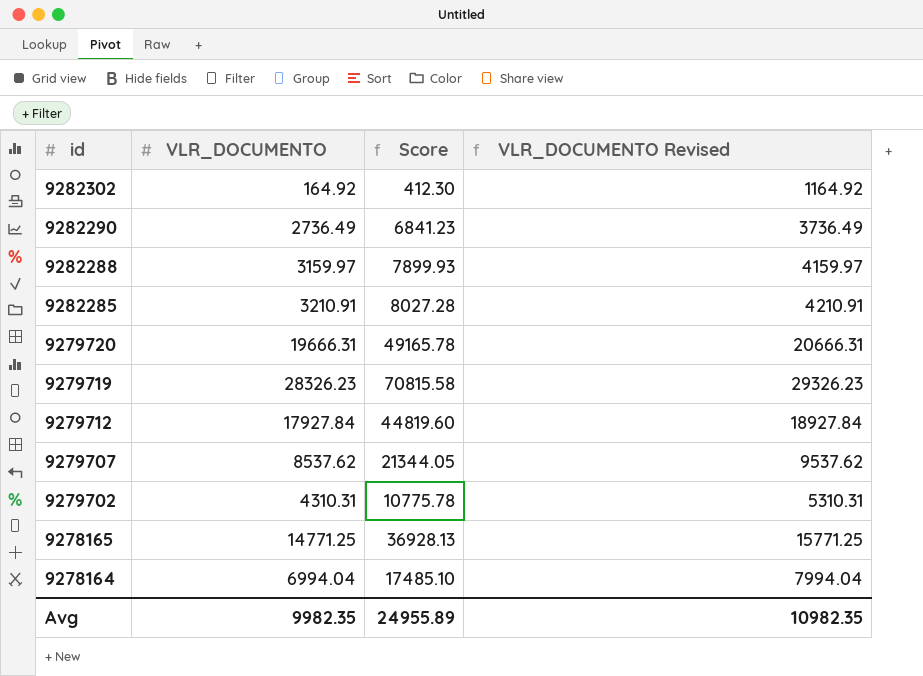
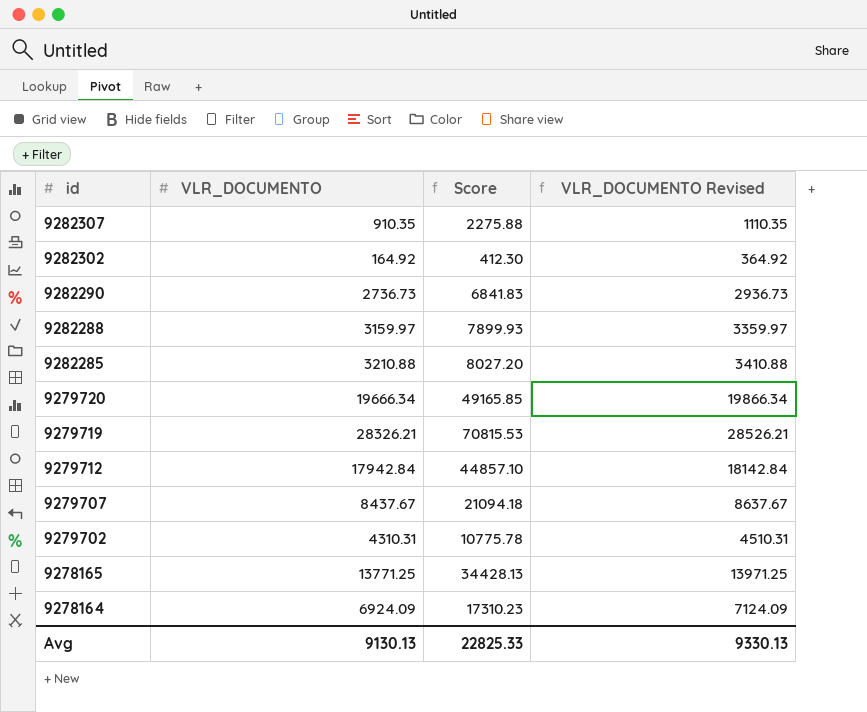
column VLR_DOCUMENTO Revised | formula: [VLR_DOCUMENTO] + 1000 -> [VLR_DOCUMENTO] + 200
row 9282307: none -> 910.35 | 2275.88 | 1110.35
9282290 | VLR_DOCUMENTO: 2736.49 -> 2736.73
9282290 | Score: 6841.23 -> 6841.83
9282285 | VLR_DOCUMENTO: 3210.91 -> 3210.88
9282285 | Score: 8027.28 -> 8027.20
9279720 | VLR_DOCUMENTO: 19666.31 -> 19666.34
9279720 | Score: 49165.78 -> 49165.85
9279719 | VLR_DOCUMENTO: 28326.23 -> 28326.21
9279719 | Score: 70815.58 -> 70815.53
9279712 | VLR_DOCUMENTO: 17927.84 -> 17942.84
9279712 | Score: 44819.60 -> 44857.10
9279707 | VLR_DOCUMENTO: 8537.62 -> 8437.67
9279707 | Score: 21344.05 -> 21094.18
9278165 | VLR_DOCUMENTO: 14771.25 -> 13771.25
9278165 | Score: 36928.13 -> 34428.13
9278164 | VLR_DOCUMENTO: 6994.04 -> 6924.09
9278164 | Score: 17485.10 -> 17310.23
Avg | VLR_DOCUMENTO: 9982.35 -> 9130.13
Avg | Score: 24955.89 -> 22825.33
Avg | VLR_DOCUMENTO Revised: 10982.35 -> 9330.13

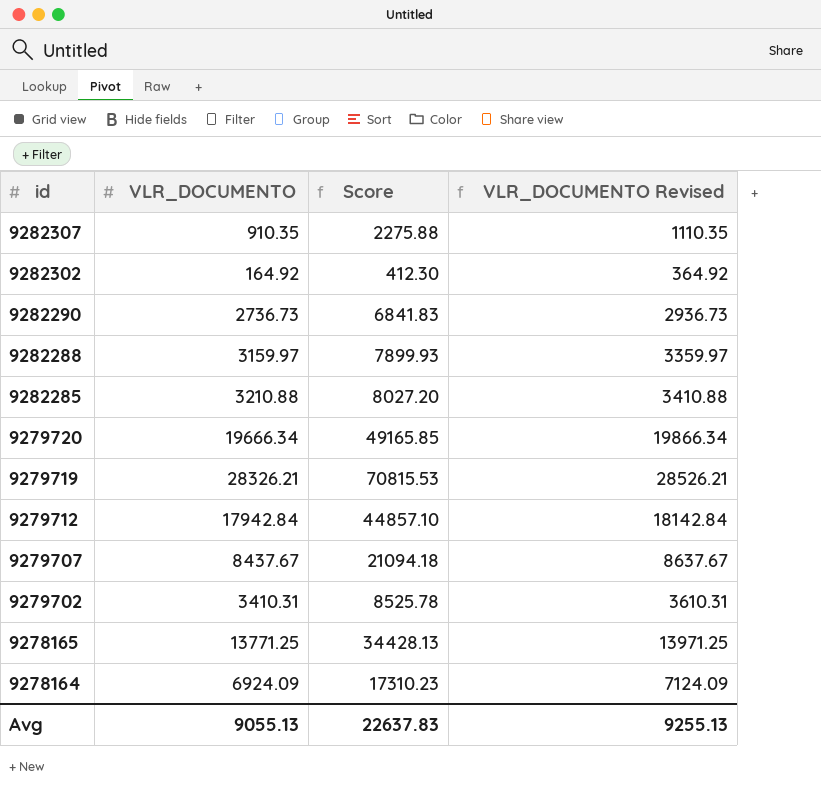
9279702 | VLR_DOCUMENTO: 4310.31 -> 3410.31
9279702 | Score: 10775.78 -> 8525.78
9279702 | VLR_DOCUMENTO Revised: 4510.31 -> 3610.31
Avg | VLR_DOCUMENTO: 9130.13 -> 9055.13
Avg | Score: 22825.33 -> 22637.83
Avg | VLR_DOCUMENTO Revised: 9330.13 -> 9255.13

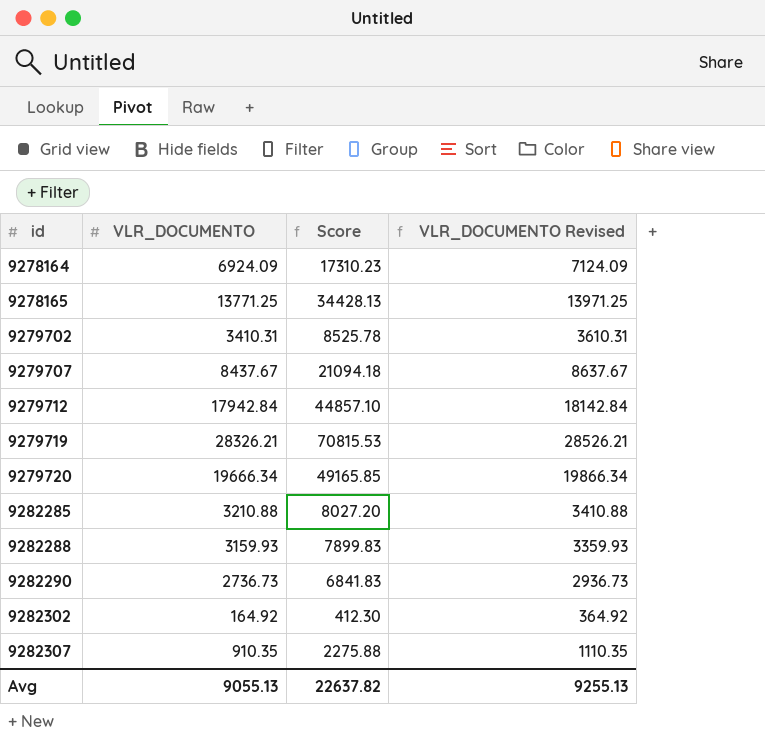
row order: id descending -> id ascending
9282288 | VLR_DOCUMENTO: 3159.97 -> 3159.93
9282288 | Score: 7899.93 -> 7899.83
9282288 | VLR_DOCUMENTO Revised: 3359.97 -> 3359.93
Avg | Score: 22637.83 -> 22637.82

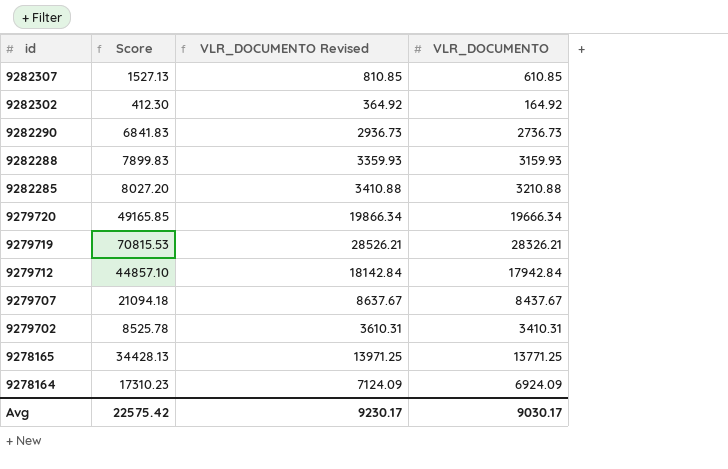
row order: id ascending -> id descending
column VLR_DOCUMENTO | position: 2 -> 4
9282307 | Score: 2275.88 -> 1527.13
9282307 | VLR_DOCUMENTO Revised: 1110.35 -> 810.85
9282307 | VLR_DOCUMENTO: 910.35 -> 610.85
Avg | Score: 22637.82 -> 22575.42
Avg | VLR_DOCUMENTO Revised: 9255.13 -> 9230.17
Avg | VLR_DOCUMENTO: 9055.13 -> 9030.17

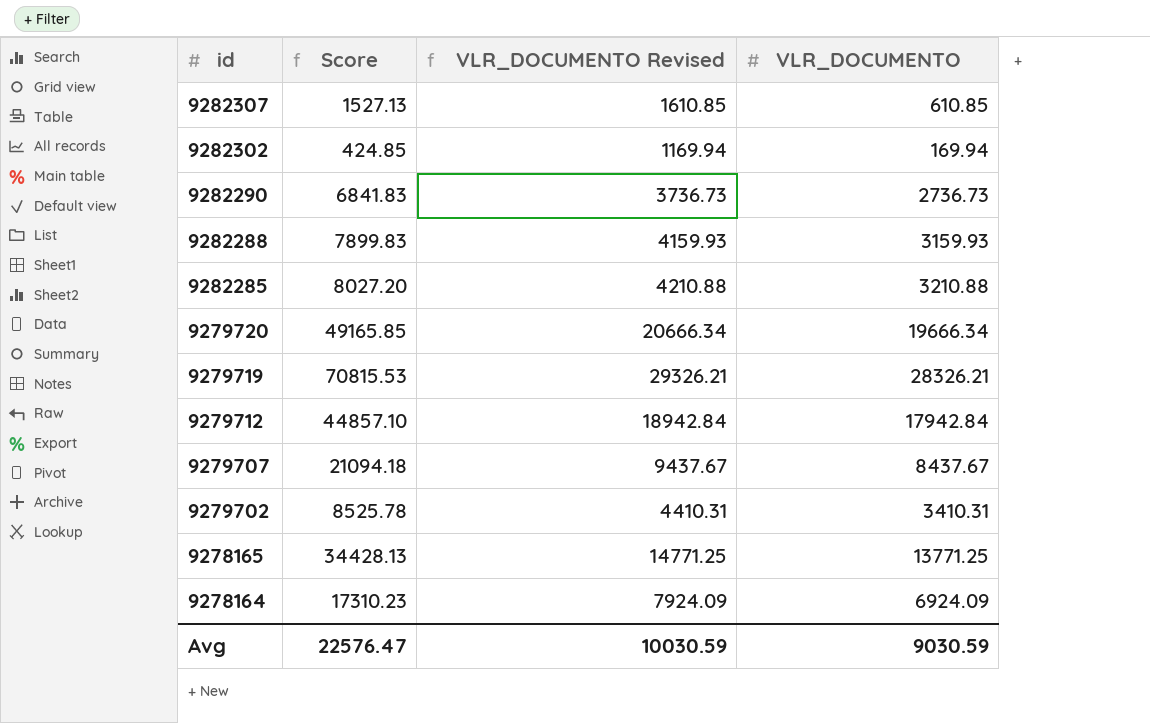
column VLR_DOCUMENTO Revised | formula: [VLR_DOCUMENTO] + 200 -> [VLR_DOCUMENTO] + 1000
9282302 | Score: 412.30 -> 424.85
9282302 | VLR_DOCUMENTO: 164.92 -> 169.94
Avg | Score: 22575.42 -> 22576.47
Avg | VLR_DOCUMENTO Revised: 9230.17 -> 10030.59
Avg | VLR_DOCUMENTO: 9030.17 -> 9030.59

